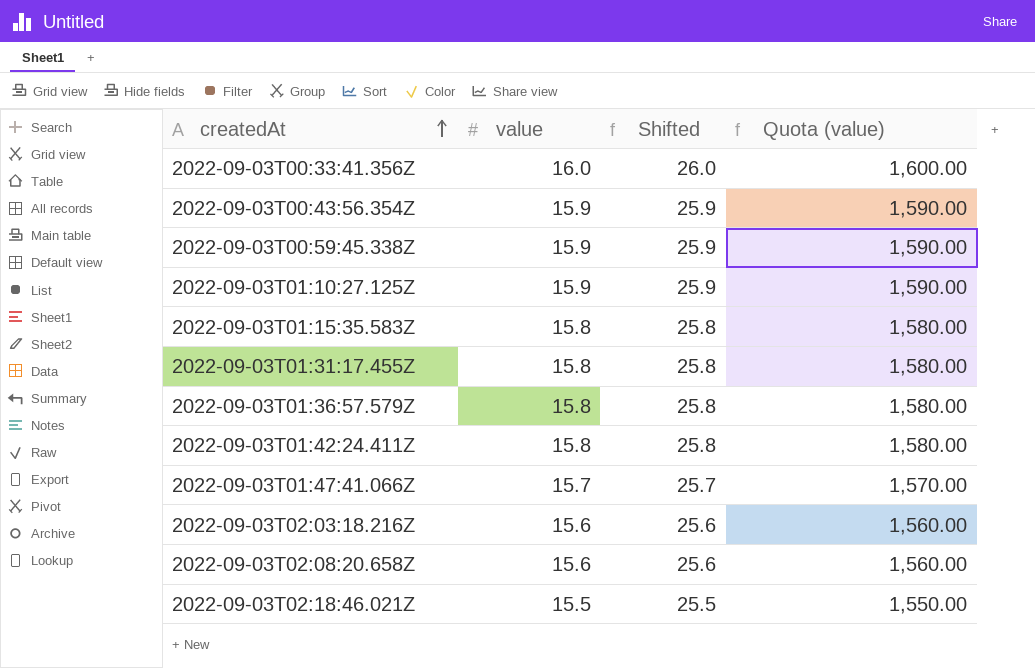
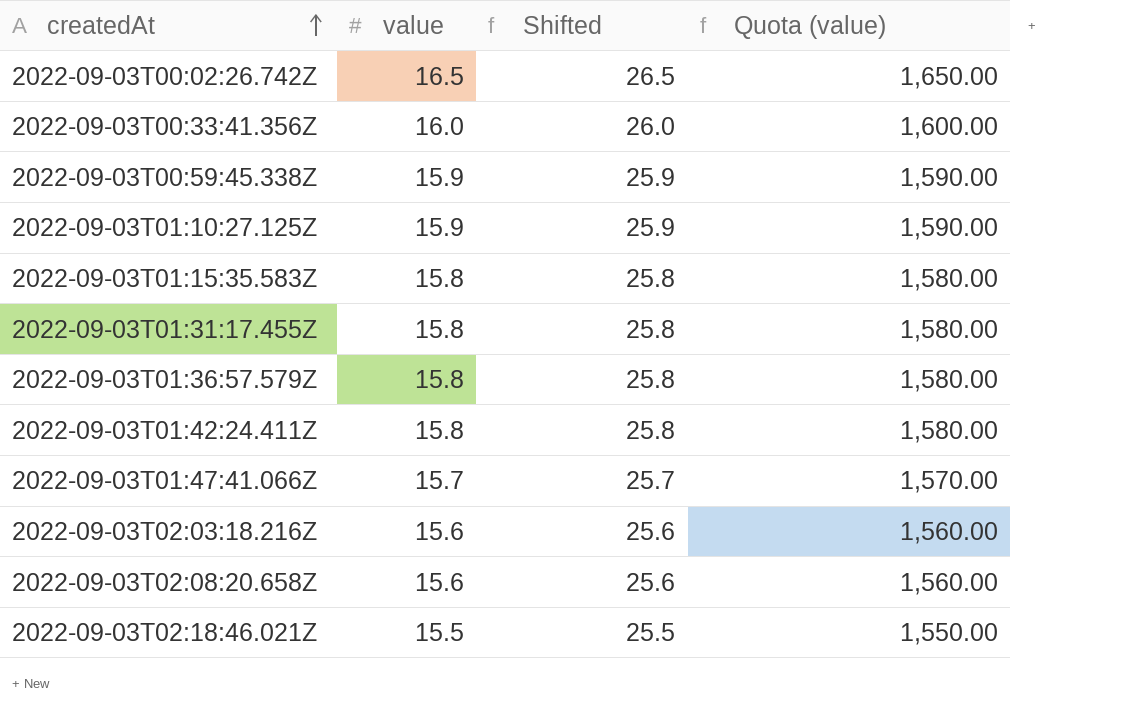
row 2022-09-03T00:43:56.354Z: 15.9 | 25.9 | 1,590.00 -> none
row 2022-09-03T00:02:26.742Z: none -> 16.5 | 26.5 | 1,650.00

